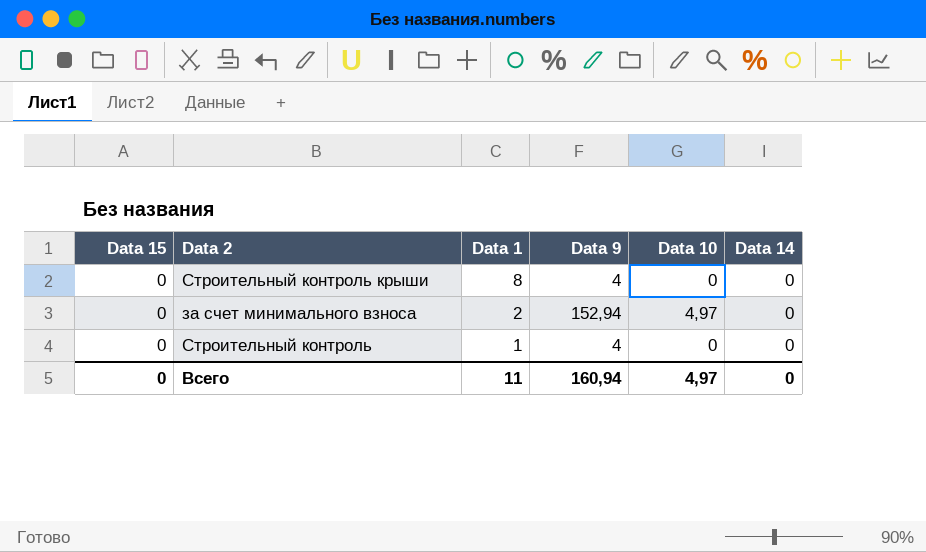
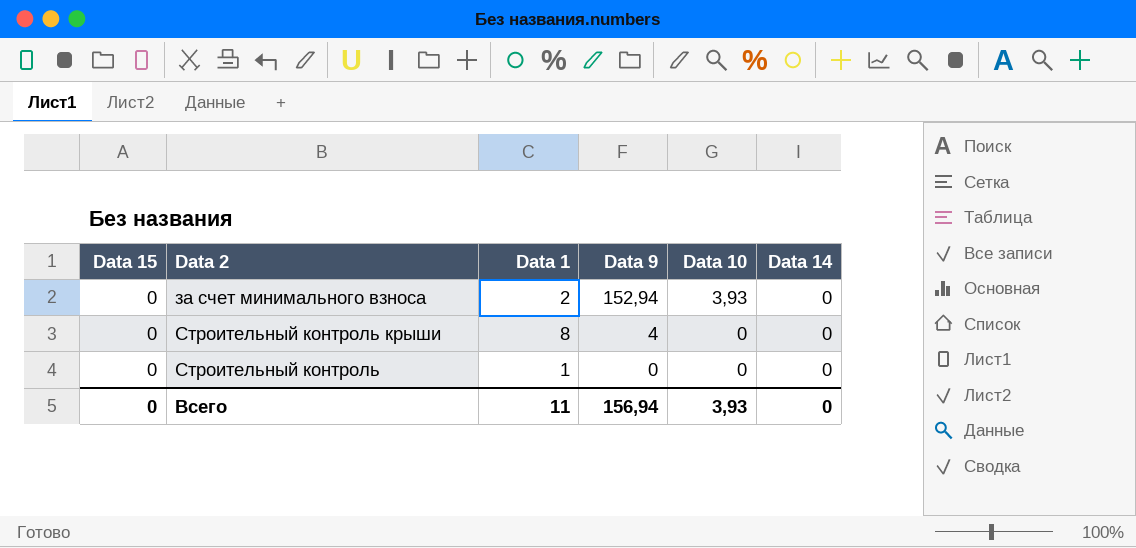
row order: Data 1 descending -> Data 9 descending
за счет минимального взноса | Data 10: 4,97 -> 3,93
Строительный контроль | Data 9: 4 -> 0
Всего | Data 9: 160,94 -> 156,94
Всего | Data 10: 4,97 -> 3,93

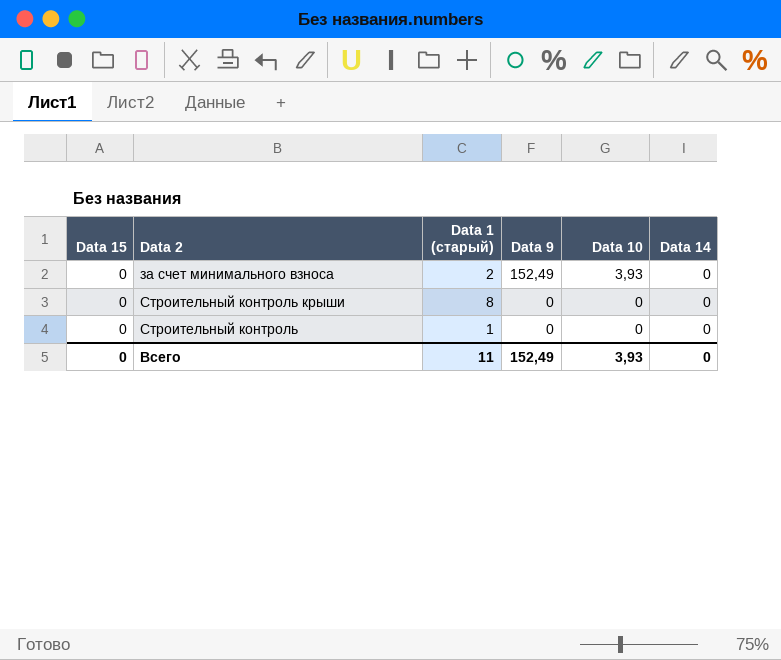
column name: Data 1 -> Data 1 (старый)
за счет минимального взноса | Data 9: 152,94 -> 152,49
Строительный контроль крыши | Data 9: 4 -> 0
Всего | Data 9: 156,94 -> 152,49

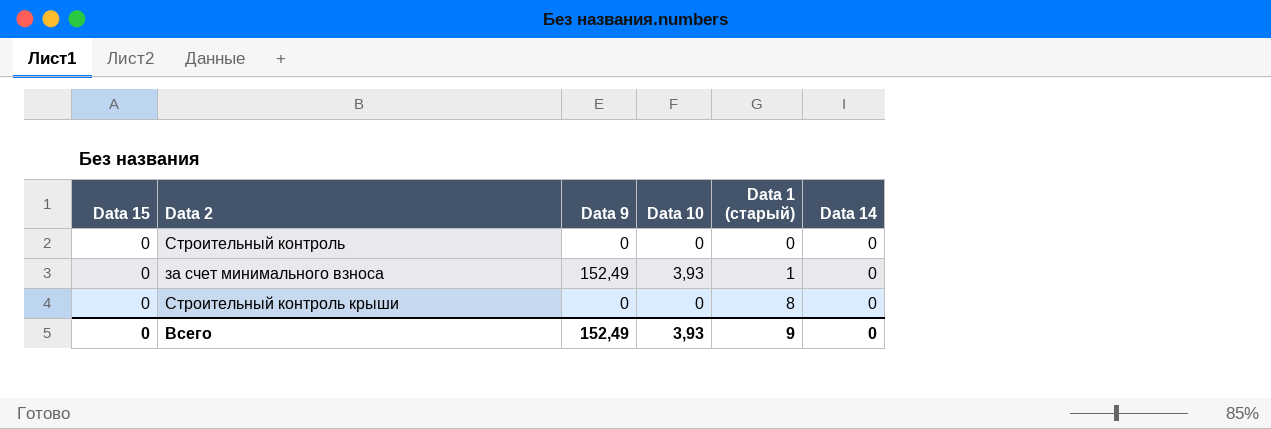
row order: Data 9 descending -> Data 1 (старый) ascending
column Data 1 (старый) | position: 3 -> 5
Строительный контроль | Data 1 (старый): 1 -> 0
за счет минимального взноса | Data 1 (старый): 2 -> 1
Всего | Data 1 (старый): 11 -> 9

